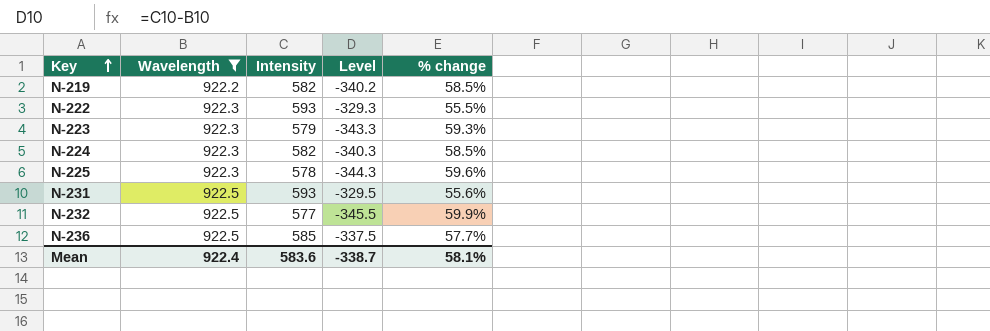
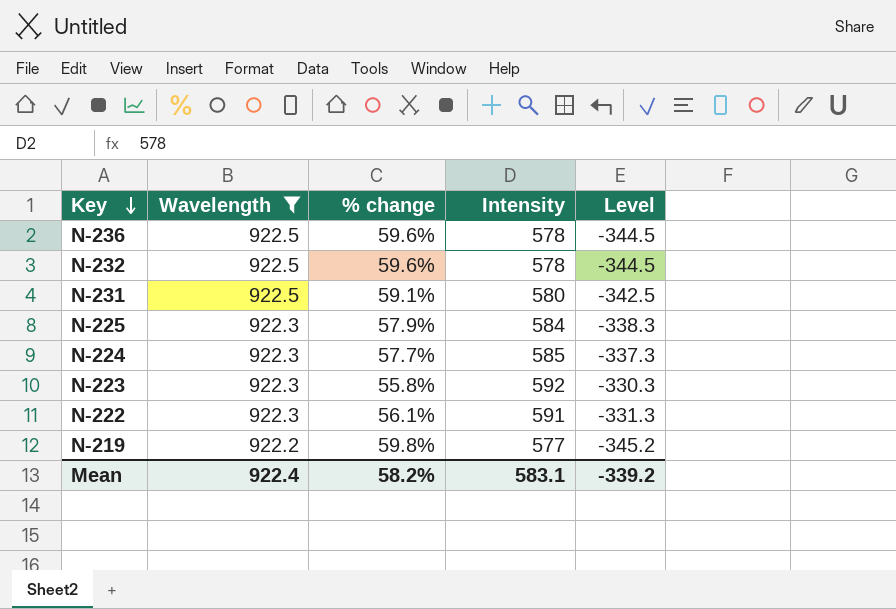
row order: Key ascending -> Key descending
column % change | position: 5 -> 3
N-236 | % change: 57.7% -> 59.6%
N-236 | Intensity: 585 -> 578
N-236 | Level: -337.5 -> -344.5
N-232 | % change: 59.9% -> 59.6%
N-232 | Intensity: 577 -> 578
N-232 | Level: -345.5 -> -344.5
N-231 | % change: 55.6% -> 59.1%
N-231 | Intensity: 593 -> 580
N-231 | Level: -329.5 -> -342.5
N-225 | % change: 59.6% -> 57.9%
N-225 | Intensity: 578 -> 584
N-225 | Level: -344.3 -> -338.3
N-224 | % change: 58.5% -> 57.7%
N-224 | Intensity: 582 -> 585
N-224 | Level: -340.3 -> -337.3
N-223 | % change: 59.3% -> 55.8%
N-223 | Intensity: 579 -> 592
N-223 | Level: -343.3 -> -330.3
N-222 | % change: 55.5% -> 56.1%
N-222 | Intensity: 593 -> 591
N-222 | Level: -329.3 -> -331.3
N-219 | % change: 58.5% -> 59.8%
N-219 | Intensity: 582 -> 577
N-219 | Level: -340.2 -> -345.2
Mean | % change: 58.1% -> 58.2%
Mean | Intensity: 583.6 -> 583.1
Mean | Level: -338.7 -> -339.2

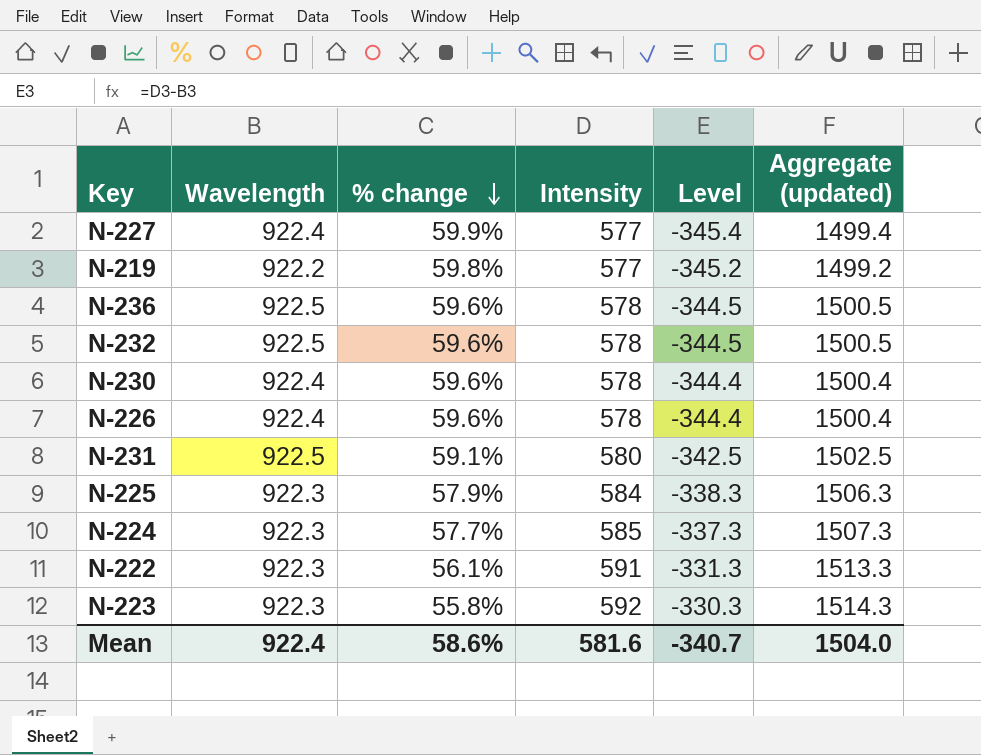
filter: Wavelength != 922.4 -> none
row order: Key descending -> % change descending
column Aggregate (updated) | formula: none -> [Wavelength] + [Intensity]
Mean | % change: 58.2% -> 58.6%
Mean | Intensity: 583.1 -> 581.6
Mean | Level: -339.2 -> -340.7

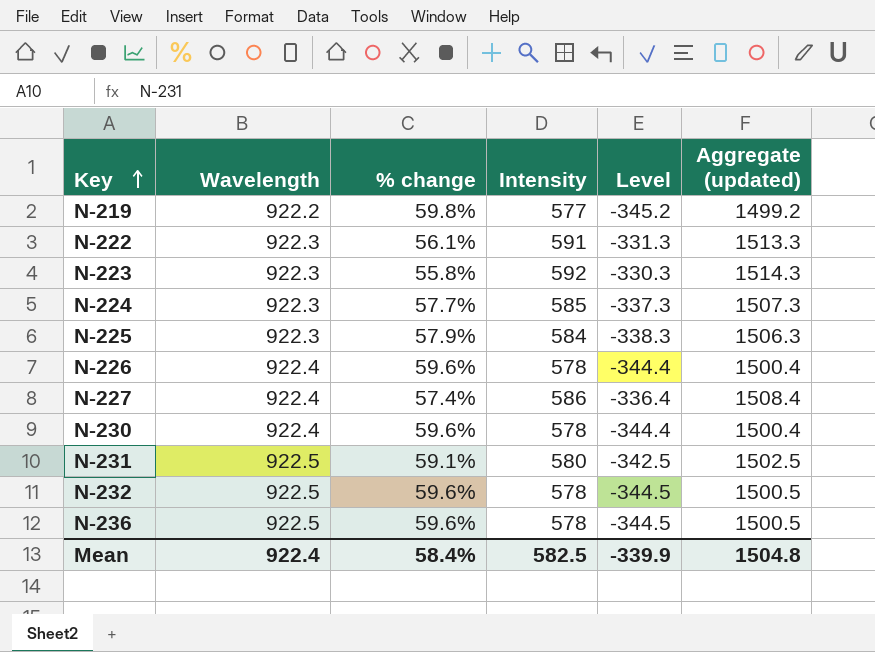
row order: % change descending -> Key ascending
N-227 | % change: 59.9% -> 57.4%
N-227 | Intensity: 577 -> 586
N-227 | Level: -345.4 -> -336.4
N-227 | Aggregate (updated): 1499.4 -> 1508.4
Mean | % change: 58.6% -> 58.4%
Mean | Intensity: 581.6 -> 582.5
Mean | Level: -340.7 -> -339.9
Mean | Aggregate (updated): 1504.0 -> 1504.8

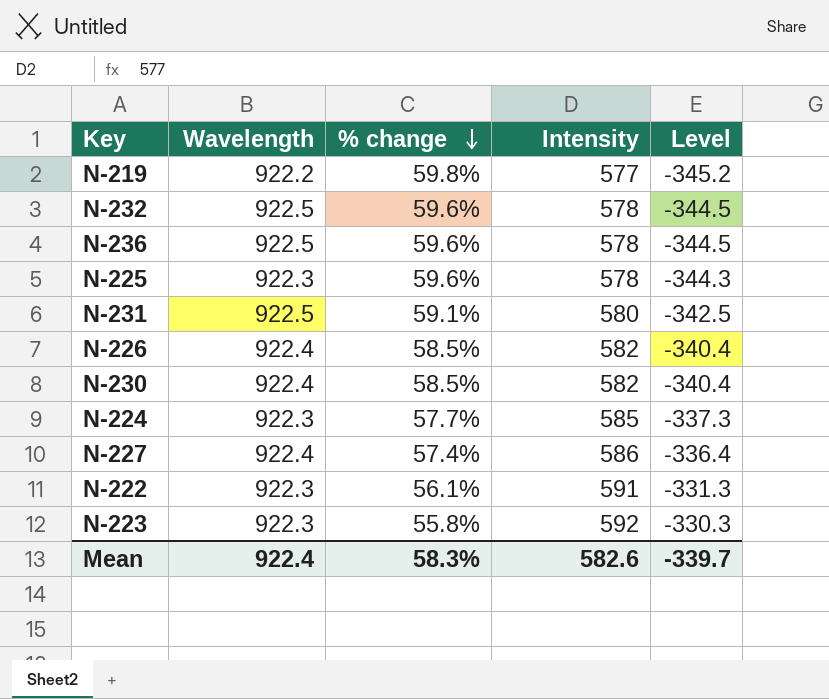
row order: Key ascending -> % change descending
column Aggregate (updated) | formula: [Wavelength] + [Intensity] -> none
N-225 | % change: 57.9% -> 59.6%
N-225 | Intensity: 584 -> 578
N-225 | Level: -338.3 -> -344.3
N-226 | % change: 59.6% -> 58.5%
N-226 | Intensity: 578 -> 582
N-226 | Level: -344.4 -> -340.4
N-230 | % change: 59.6% -> 58.5%
N-230 | Intensity: 578 -> 582
N-230 | Level: -344.4 -> -340.4
Mean | % change: 58.4% -> 58.3%
Mean | Intensity: 582.5 -> 582.6
Mean | Level: -339.9 -> -339.7

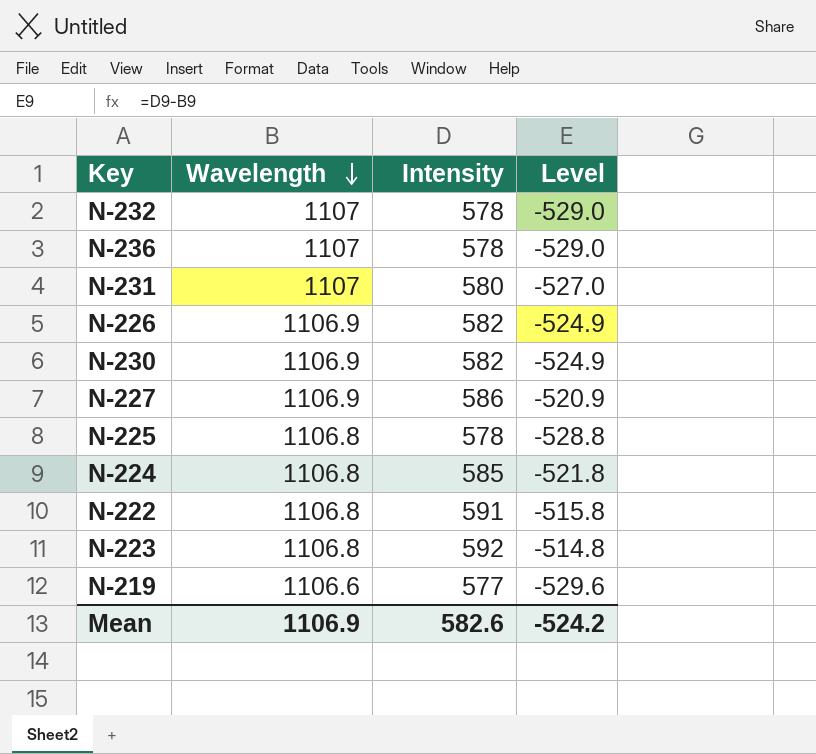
row order: % change descending -> Wavelength descending
column % change | formula: ([Wavelength] - [Intensity]) / [Intensity] -> none
N-232 | Wavelength: 922.5 -> 1107
N-232 | Level: -344.5 -> -529.0
N-236 | Wavelength: 922.5 -> 1107
N-236 | Level: -344.5 -> -529.0
N-231 | Wavelength: 922.5 -> 1107
N-231 | Level: -342.5 -> -527.0
N-226 | Wavelength: 922.4 -> 1106.9
N-226 | Level: -340.4 -> -524.9
N-230 | Wavelength: 922.4 -> 1106.9
N-230 | Level: -340.4 -> -524.9
N-227 | Wavelength: 922.4 -> 1106.9
N-227 | Level: -336.4 -> -520.9
N-225 | Wavelength: 922.3 -> 1106.8
N-225 | Level: -344.3 -> -528.8
N-224 | Wavelength: 922.3 -> 1106.8
N-224 | Level: -337.3 -> -521.8
N-222 | Wavelength: 922.3 -> 1106.8
N-222 | Level: -331.3 -> -515.8
N-223 | Wavelength: 922.3 -> 1106.8
N-223 | Level: -330.3 -> -514.8
N-219 | Wavelength: 922.2 -> 1106.6
N-219 | Level: -345.2 -> -529.6
Mean | Wavelength: 922.4 -> 1106.9
Mean | Level: -339.7 -> -524.2

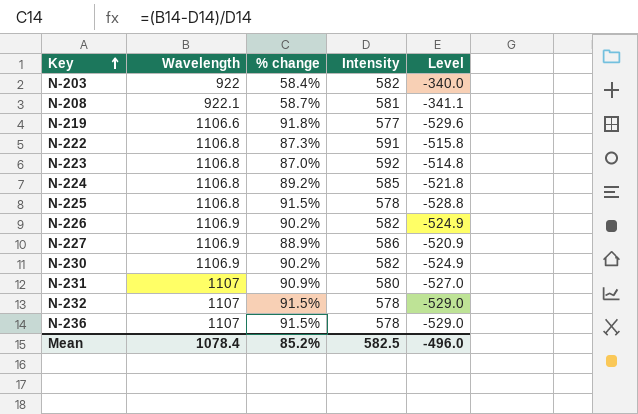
row order: Wavelength descending -> Key ascending
column % change | formula: none -> ([Wavelength] - [Intensity]) / [Intensity]
row N-203: none -> 922 | 58.4% | 582 | -340.0
row N-208: none -> 922.1 | 58.7% | 581 | -341.1
Mean | Wavelength: 1106.9 -> 1078.4
Mean | Intensity: 582.6 -> 582.5
Mean | Level: -524.2 -> -496.0

